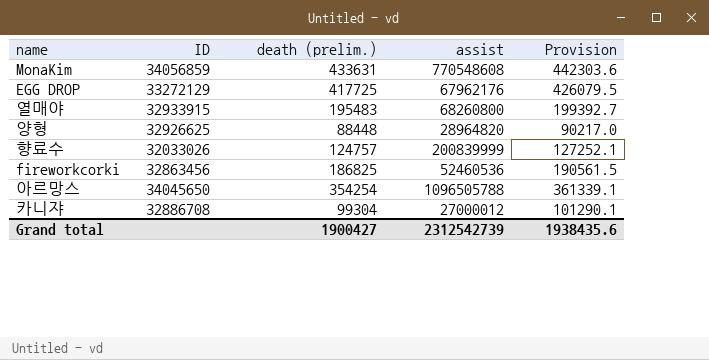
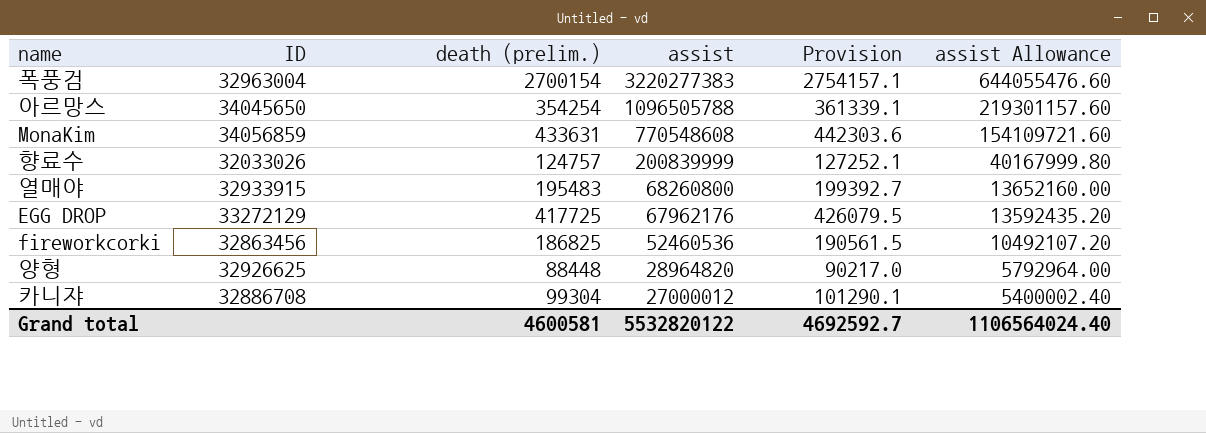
row order: none -> assist descending
column assist Allowance | formula: none -> [assist] * 0.2
row 폭풍검: none -> 32963004 | 2700154 | 3220277383 | 2754157.1 | 644055476.60
Grand total | death (prelim.): 1900427 -> 4600581
Grand total | assist: 2312542739 -> 5532820122
Grand total | Provision: 1938435.6 -> 4692592.7

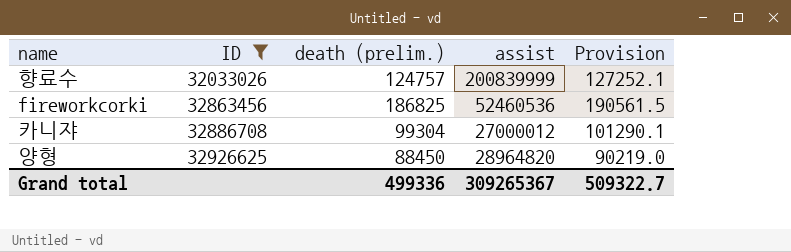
filter: none -> ID <= 32926625
row order: assist descending -> ID ascending
column assist Allowance | formula: [assist] * 0.2 -> none
양형 | death (prelim.): 88448 -> 88450
양형 | Provision: 90217.0 -> 90219.0
Grand total | death (prelim.): 4600581 -> 499336
Grand total | assist: 5532820122 -> 309265367
Grand total | Provision: 4692592.7 -> 509322.7

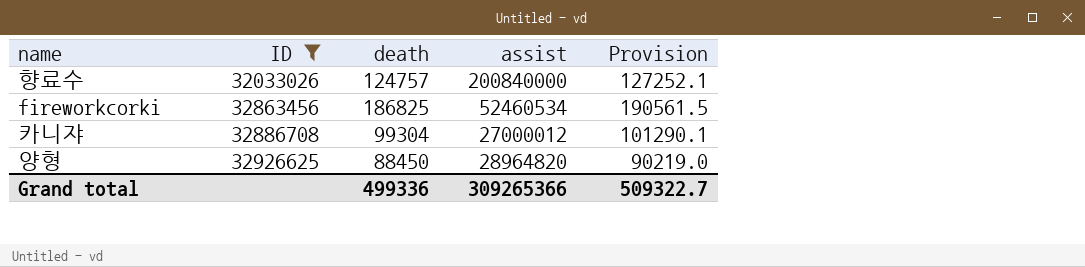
column name: death (prelim.) -> death
향료수 | assist: 200839999 -> 200840000
fireworkcorki | assist: 52460536 -> 52460534
Grand total | assist: 309265367 -> 309265366

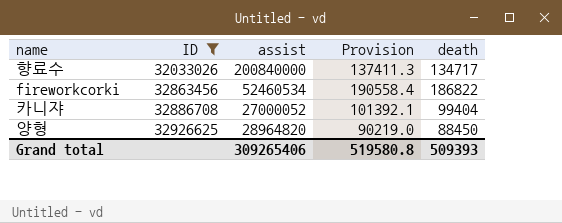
column death | position: 3 -> 5
향료수 | Provision: 127252.1 -> 137411.3
향료수 | death: 124757 -> 134717
fireworkcorki | Provision: 190561.5 -> 190558.4
fireworkcorki | death: 186825 -> 186822
카니쟈 | assist: 27000012 -> 27000052
카니쟈 | Provision: 101290.1 -> 101392.1
카니쟈 | death: 99304 -> 99404
Grand total | assist: 309265366 -> 309265406
Grand total | Provision: 509322.7 -> 519580.8
Grand total | death: 499336 -> 509393

